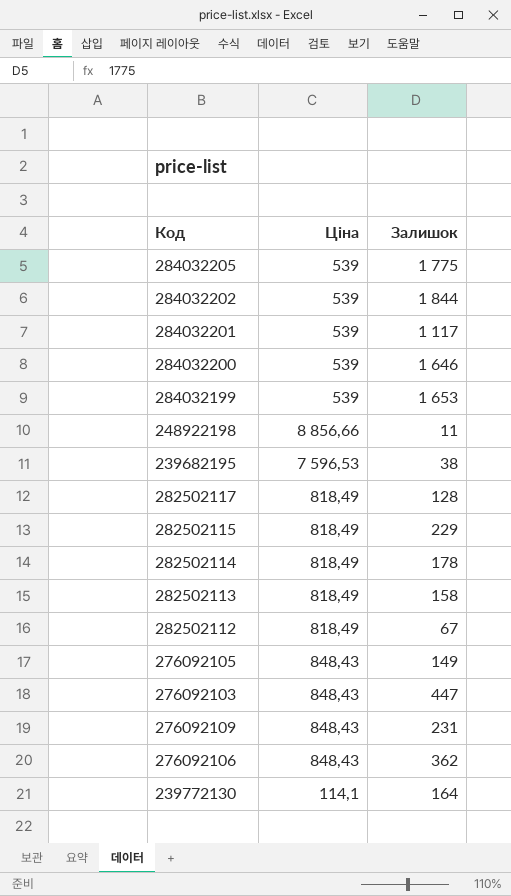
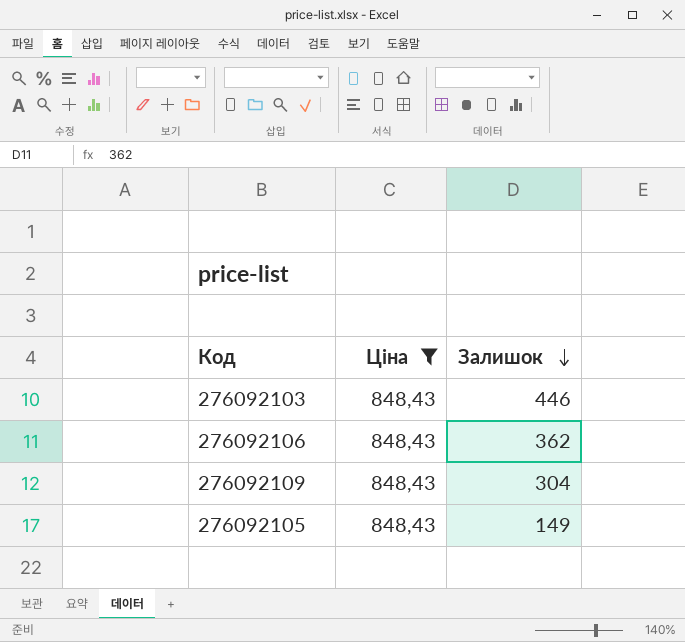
filter: none -> Ціна = 848,43
row order: none -> Залишок descending
276092103 | Залишок: 447 -> 446
276092109 | Залишок: 231 -> 304

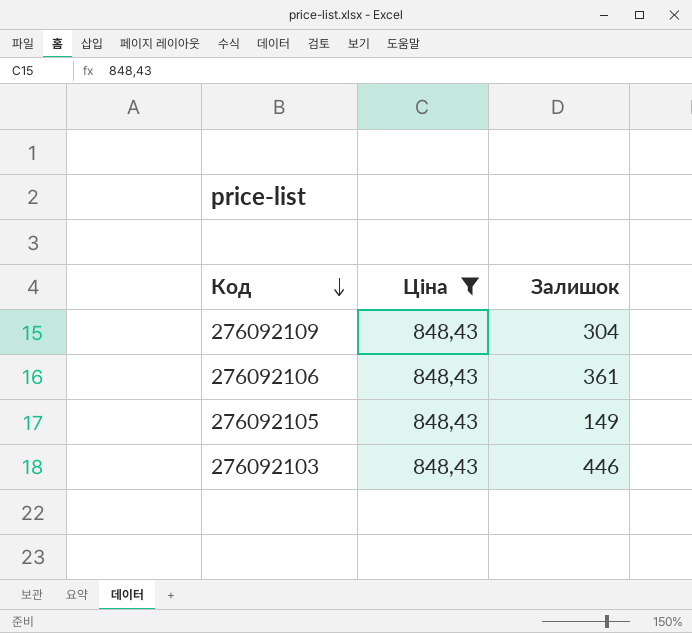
row order: Залишок descending -> Код descending
276092106 | Залишок: 362 -> 361

